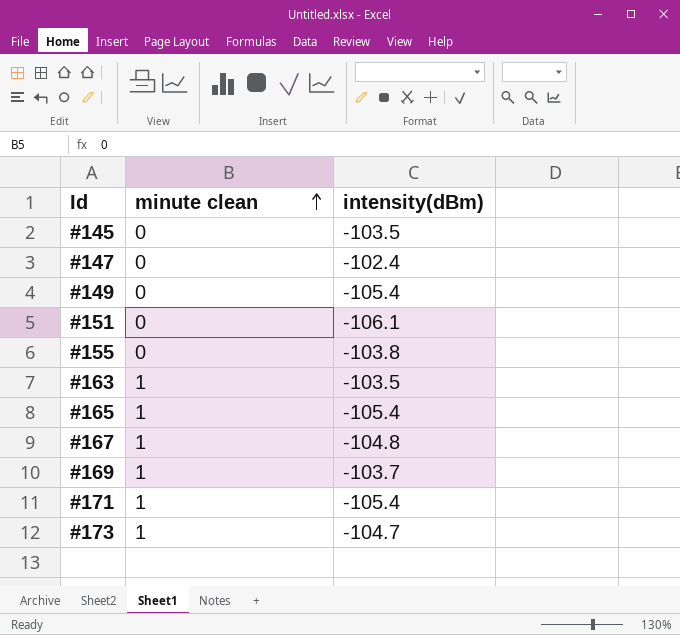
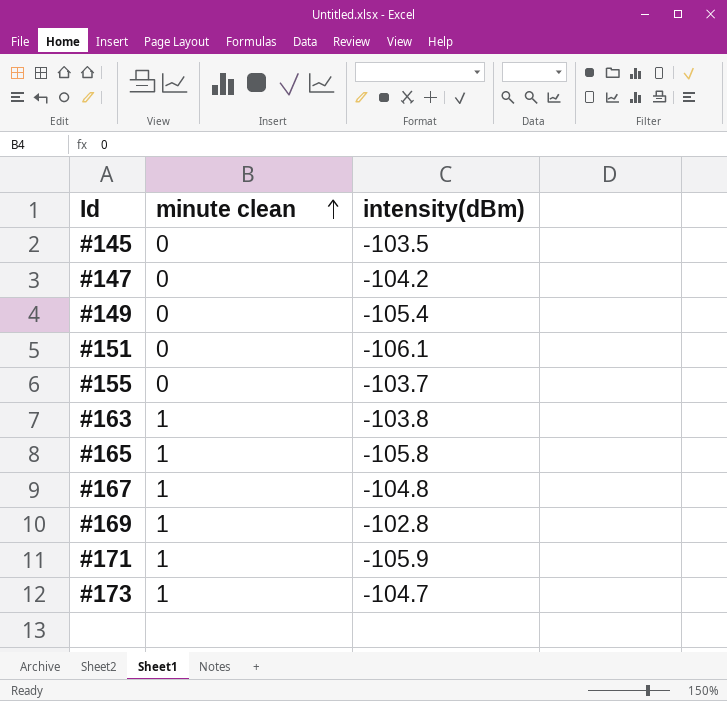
#147 | intensity(dBm): -102.4 -> -104.2
#155 | intensity(dBm): -103.8 -> -103.7
#163 | intensity(dBm): -103.5 -> -103.8
#165 | intensity(dBm): -105.4 -> -105.8
#169 | intensity(dBm): -103.7 -> -102.8
#171 | intensity(dBm): -105.4 -> -105.9

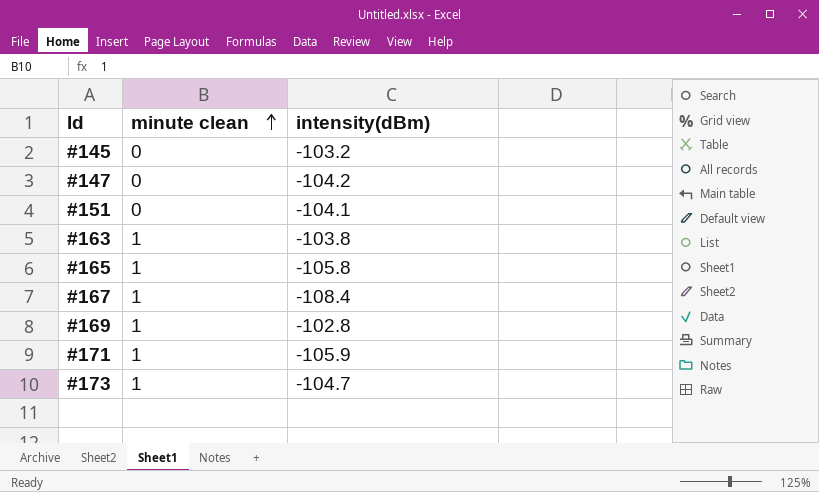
row #149: 0 | -105.4 -> none
row #155: 0 | -103.7 -> none
#145 | intensity(dBm): -103.5 -> -103.2
#151 | intensity(dBm): -106.1 -> -104.1
#167 | intensity(dBm): -104.8 -> -108.4

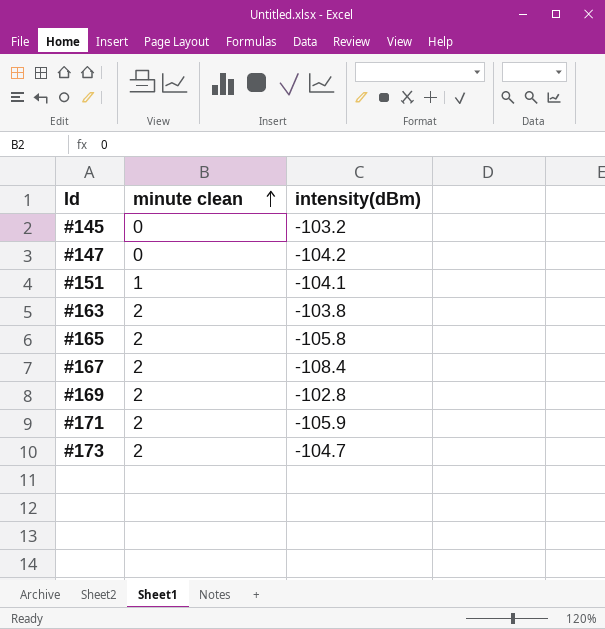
#151 | minute clean: 0 -> 1
#163 | minute clean: 1 -> 2
#165 | minute clean: 1 -> 2
#167 | minute clean: 1 -> 2
#169 | minute clean: 1 -> 2
#171 | minute clean: 1 -> 2
#173 | minute clean: 1 -> 2

